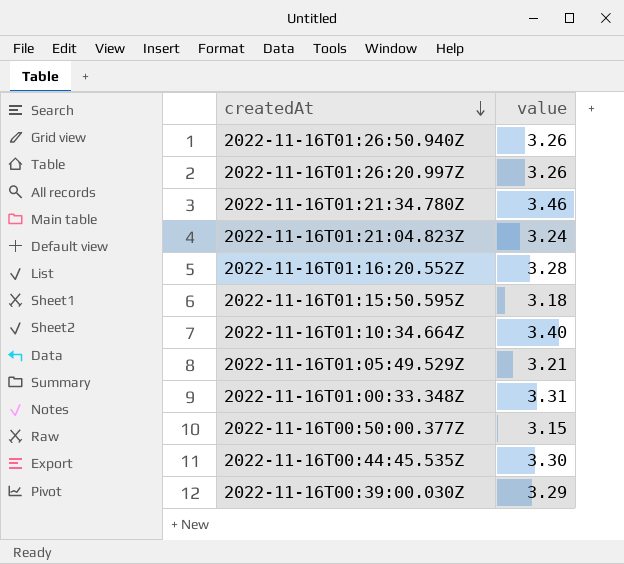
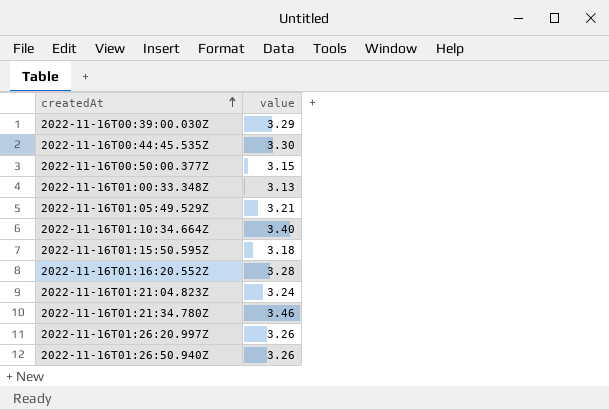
row order: createdAt descending -> createdAt ascending
2022-11-16T01:00:33.348Z | value: 3.31 -> 3.13

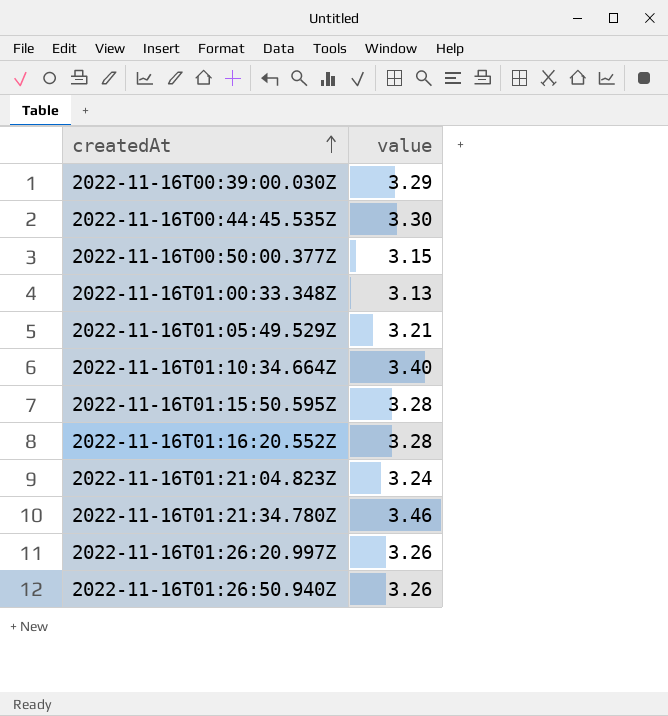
2022-11-16T01:15:50.595Z | value: 3.18 -> 3.28

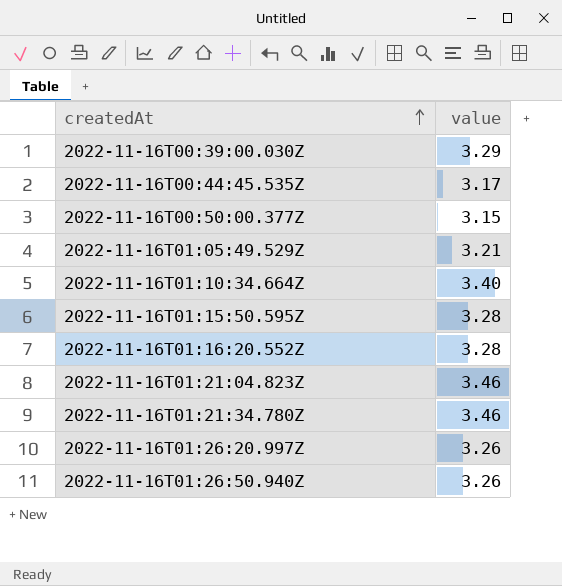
row 2022-11-16T01:00:33.348Z: 3.13 -> none
2022-11-16T00:44:45.535Z | value: 3.30 -> 3.17
2022-11-16T01:21:04.823Z | value: 3.24 -> 3.46

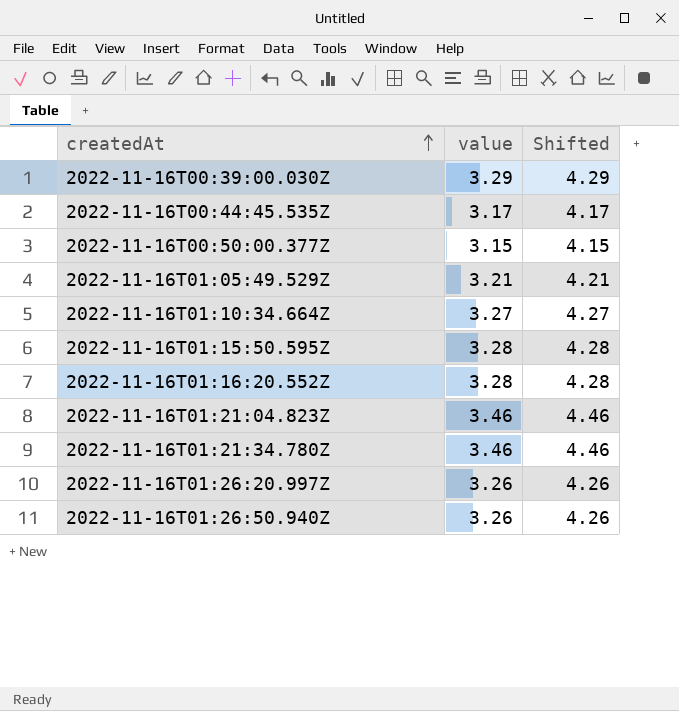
column Shifted | formula: none -> [value] + 1
2022-11-16T01:10:34.664Z | value: 3.40 -> 3.27

